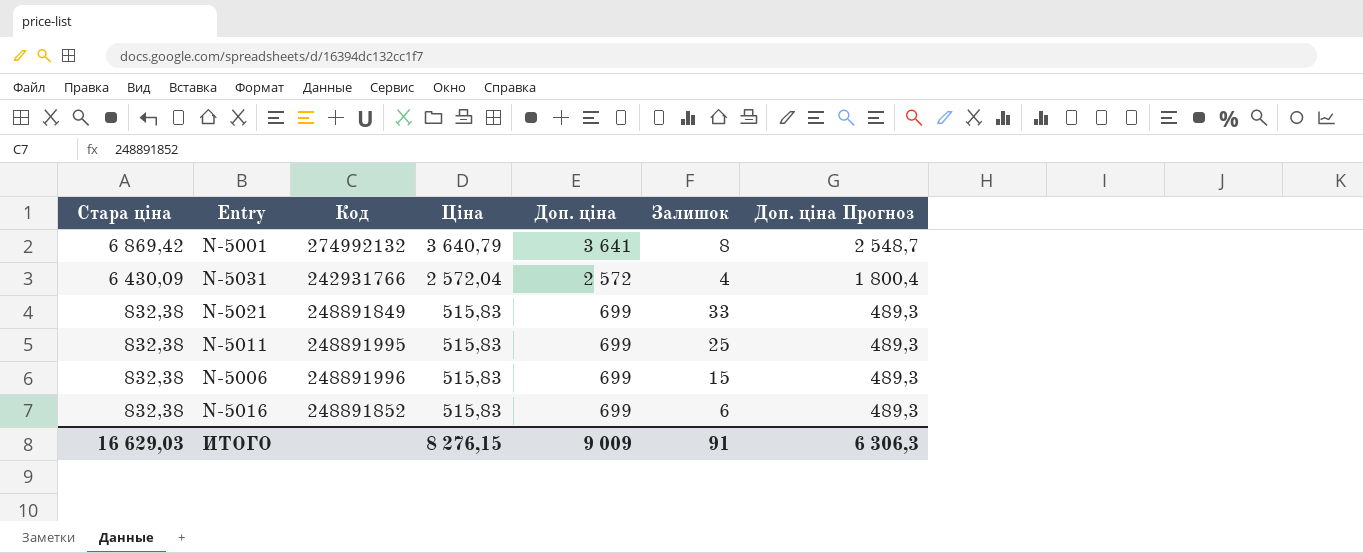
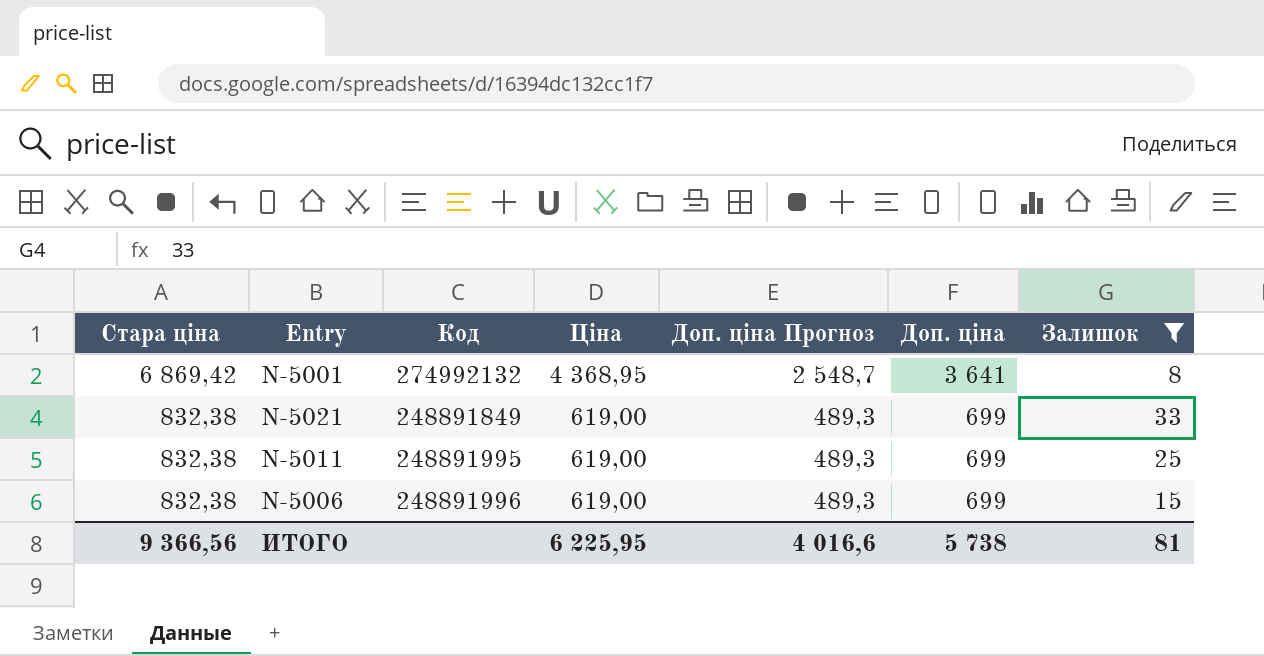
filter: none -> Залишок >= 8
column Доп. ціна Прогноз | position: 7 -> 5
N-5001 | Ціна: 3 640,79 -> 4 368,95
N-5021 | Ціна: 515,83 -> 619,00
N-5011 | Ціна: 515,83 -> 619,00
N-5006 | Ціна: 515,83 -> 619,00
ИТОГО | Стара ціна: 16 629,03 -> 9 366,56
ИТОГО | Ціна: 8 276,15 -> 6 225,95
ИТОГО | Доп. ціна Прогноз: 6 306,3 -> 4 016,6
ИТОГО | Доп. ціна: 9 009 -> 5 738
ИТОГО | Залишок: 91 -> 81

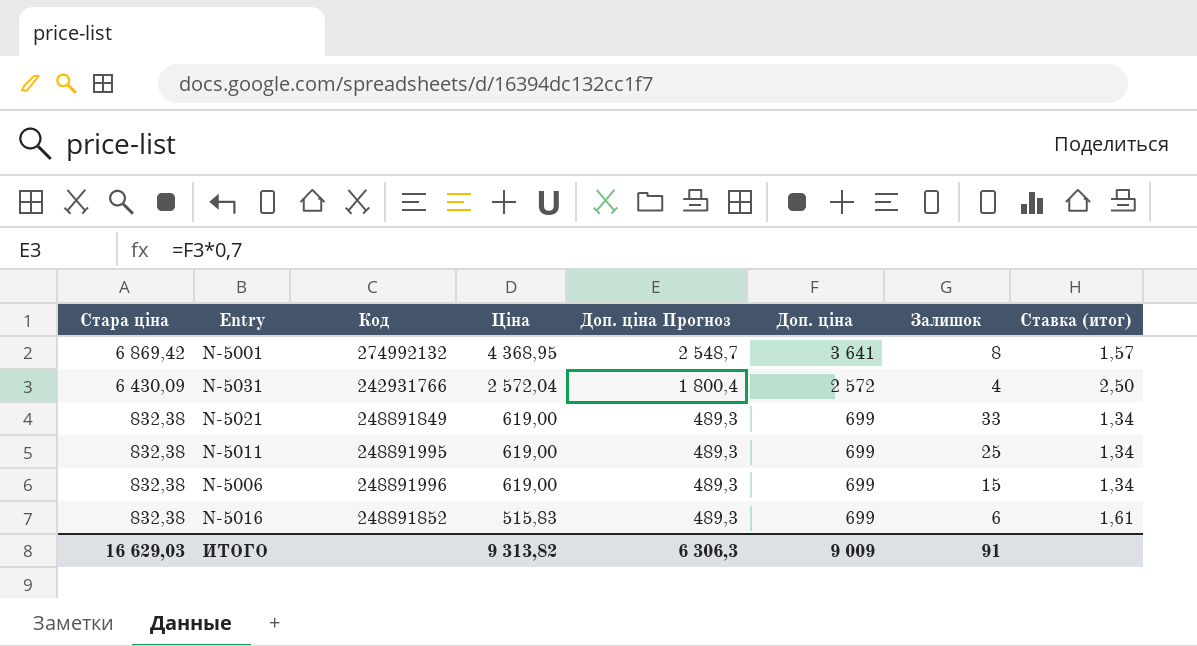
filter: Залишок >= 8 -> none
column Ставка (итог) | formula: none -> [Стара ціна] / [Ціна]
ИТОГО | Стара ціна: 9 366,56 -> 16 629,03
ИТОГО | Ціна: 6 225,95 -> 9 313,82
ИТОГО | Доп. ціна Прогноз: 4 016,6 -> 6 306,3
ИТОГО | Доп. ціна: 5 738 -> 9 009
ИТОГО | Залишок: 81 -> 91

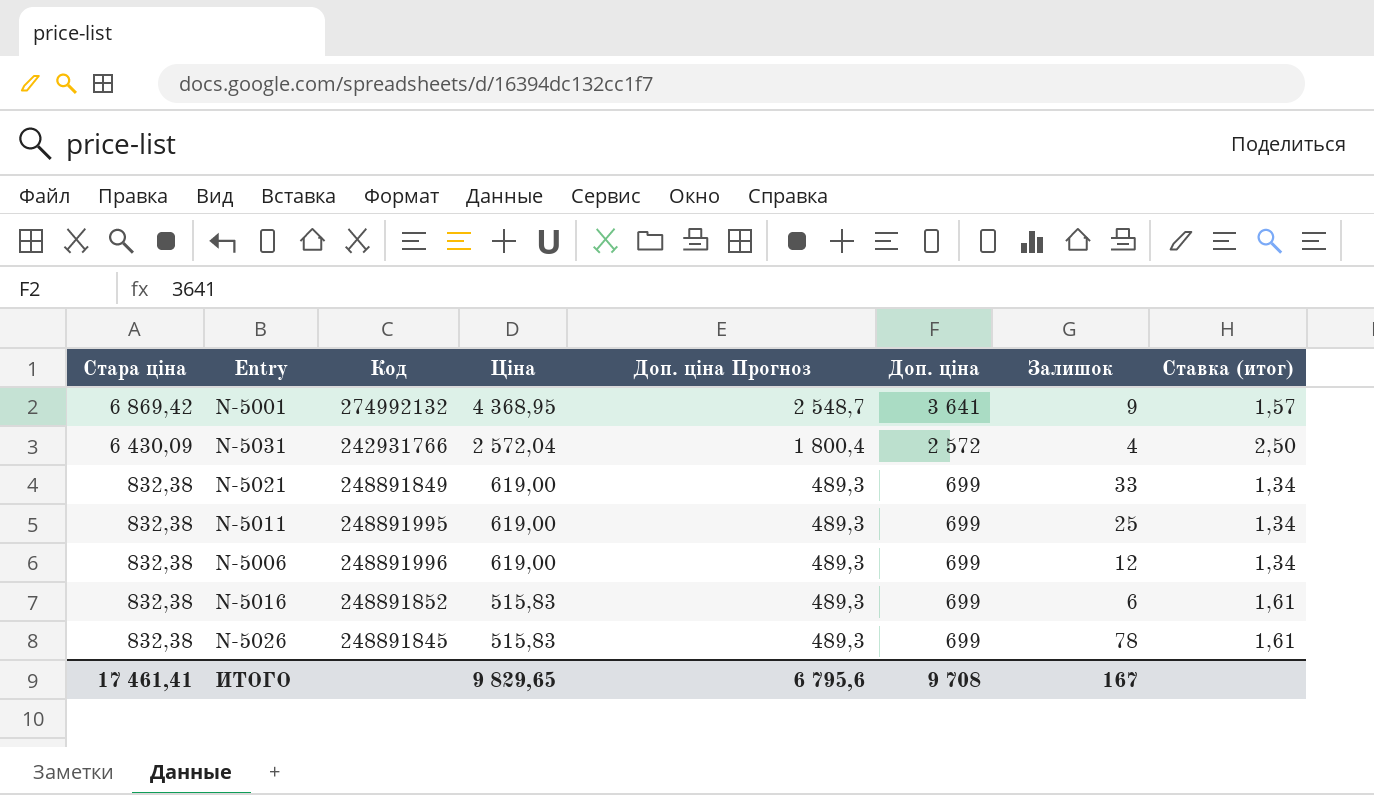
N-5001 | Залишок: 8 -> 9
N-5006 | Залишок: 15 -> 12
row N-5026: none -> 832,38 | 248891845 | 515,83 | 489,3 | 699 | 78 | 1,61
ИТОГО | Стара ціна: 16 629,03 -> 17 461,41
ИТОГО | Ціна: 9 313,82 -> 9 829,65
ИТОГО | Доп. ціна Прогноз: 6 306,3 -> 6 795,6
ИТОГО | Доп. ціна: 9 009 -> 9 708
ИТОГО | Залишок: 91 -> 167

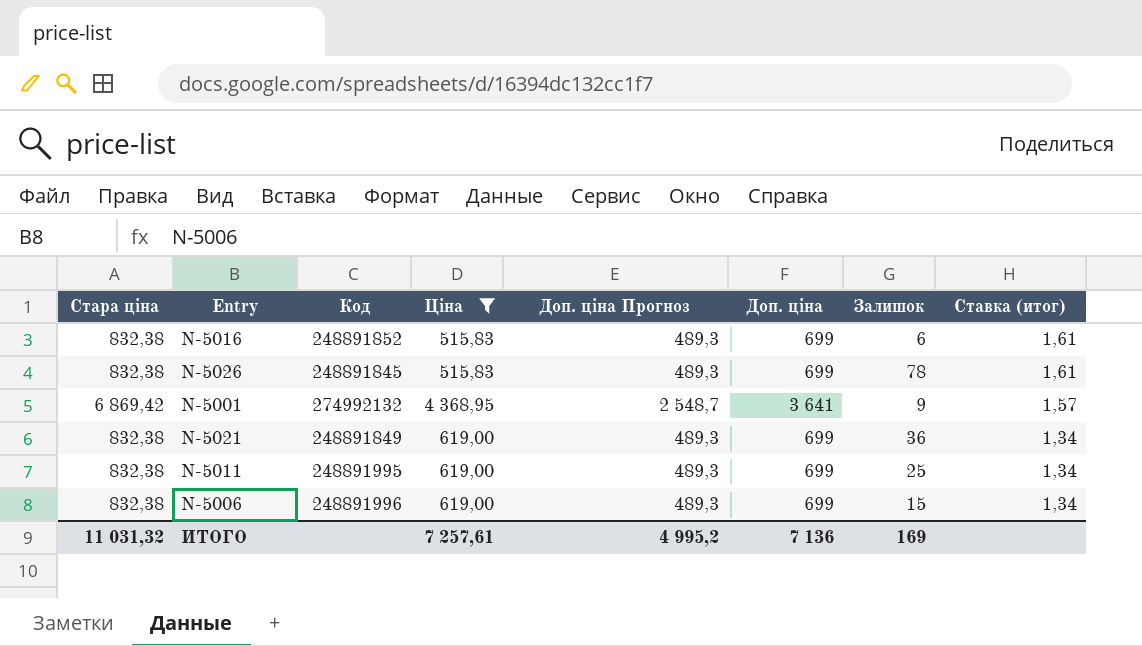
filter: none -> Ціна != 2 572,04
row order: Стара ціна descending -> Ставка (итог) descending
N-5021 | Залишок: 33 -> 36
N-5006 | Залишок: 12 -> 15
ИТОГО | Стара ціна: 17 461,41 -> 11 031,32
ИТОГО | Ціна: 9 829,65 -> 7 257,61
ИТОГО | Доп. ціна Прогноз: 6 795,6 -> 4 995,2
ИТОГО | Доп. ціна: 9 708 -> 7 136
ИТОГО | Залишок: 167 -> 169

